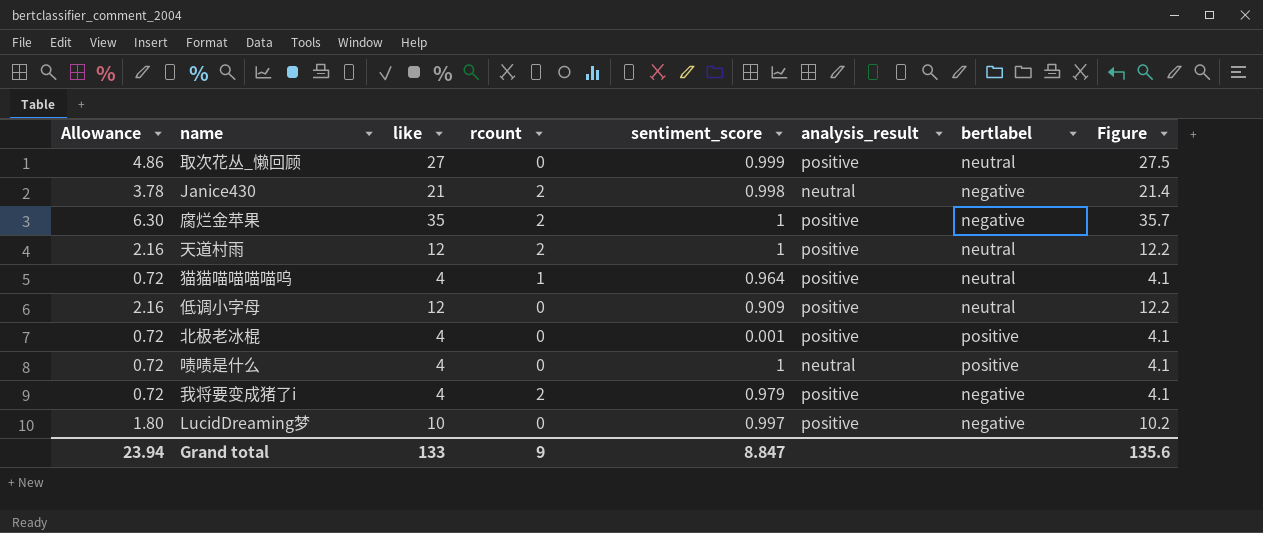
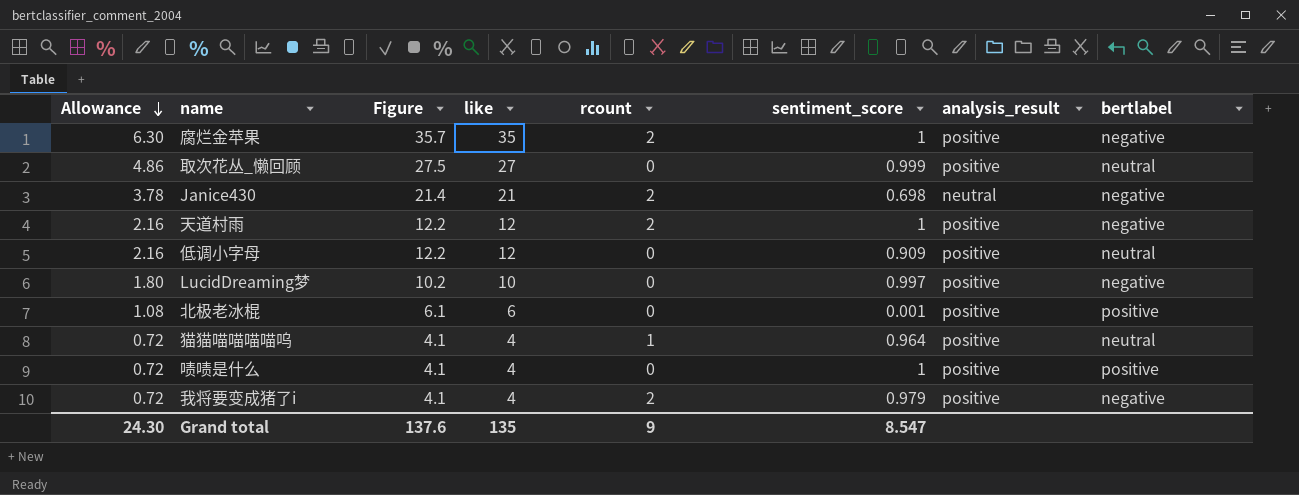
row order: none -> Allowance descending
column Figure | position: 8 -> 3
Janice430 | sentiment_score: 0.998 -> 0.698
天道村雨 | bertlabel: neutral -> negative
北极老冰棍 | Allowance: 0.72 -> 1.08
北极老冰棍 | Figure: 4.1 -> 6.1
北极老冰棍 | like: 4 -> 6
啧啧是什么 | analysis_result: neutral -> positive
Grand total | Allowance: 23.94 -> 24.30
Grand total | Figure: 135.6 -> 137.6
Grand total | like: 133 -> 135
Grand total | sentiment_score: 8.847 -> 8.547

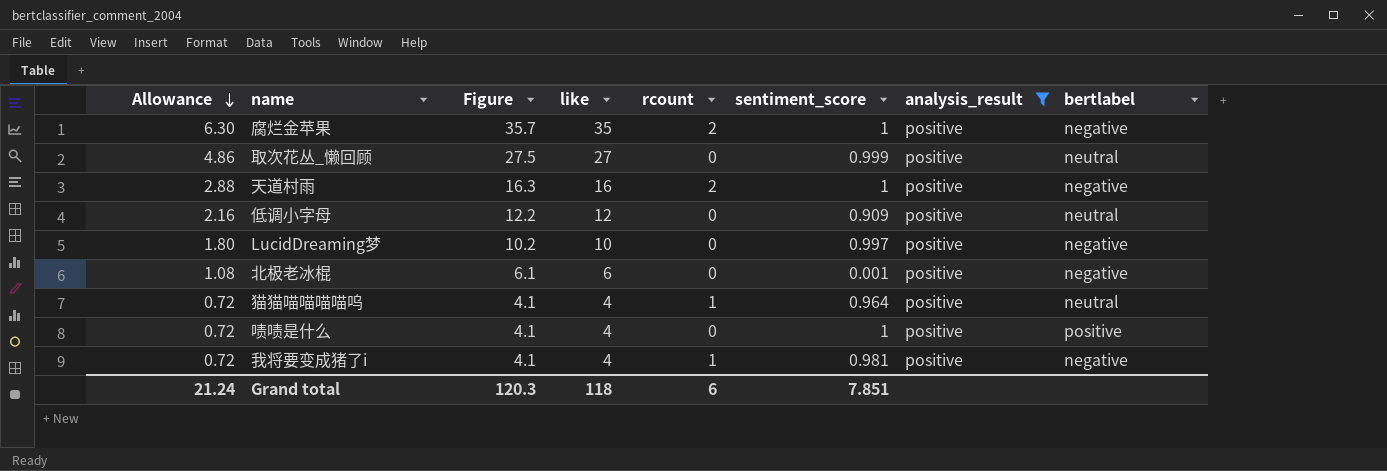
filter: none -> analysis_result = positive
天道村雨 | Allowance: 2.16 -> 2.88
天道村雨 | Figure: 12.2 -> 16.3
天道村雨 | like: 12 -> 16
北极老冰棍 | bertlabel: positive -> negative
我将要变成猪了i | rcount: 2 -> 1
我将要变成猪了i | sentiment_score: 0.979 -> 0.981
Grand total | Allowance: 24.30 -> 21.24
Grand total | Figure: 137.6 -> 120.3
Grand total | like: 135 -> 118
Grand total | rcount: 9 -> 6
Grand total | sentiment_score: 8.547 -> 7.851

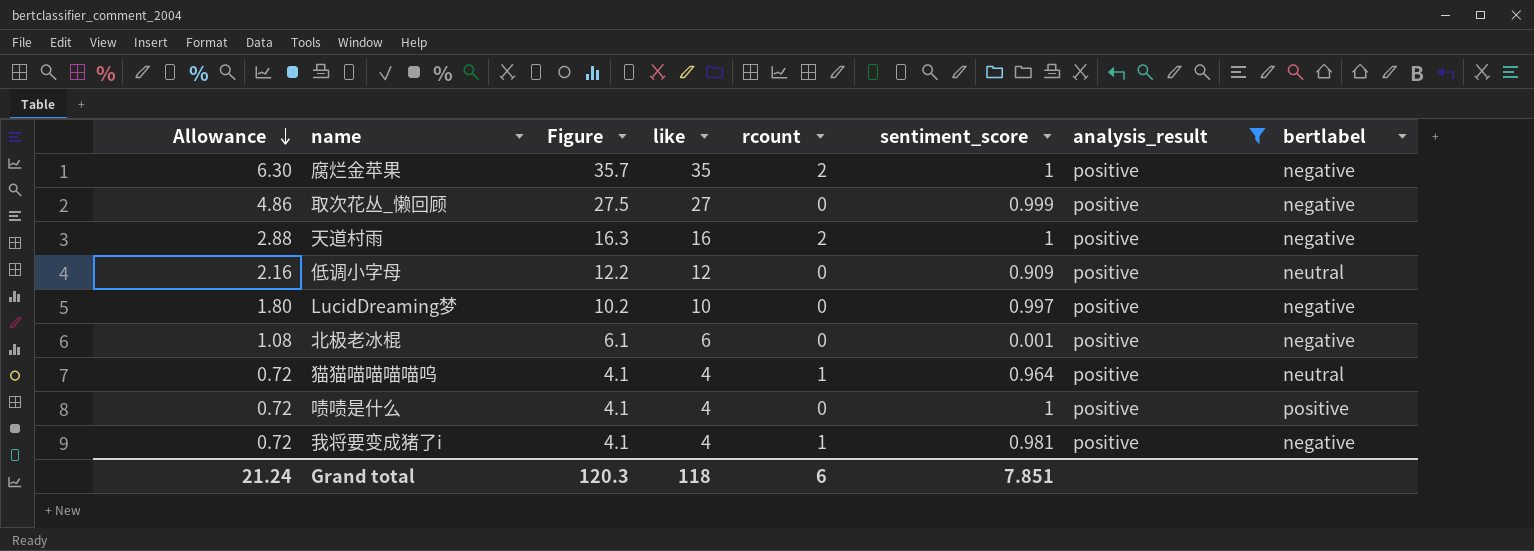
取次花丛_懒回顾 | bertlabel: neutral -> negative

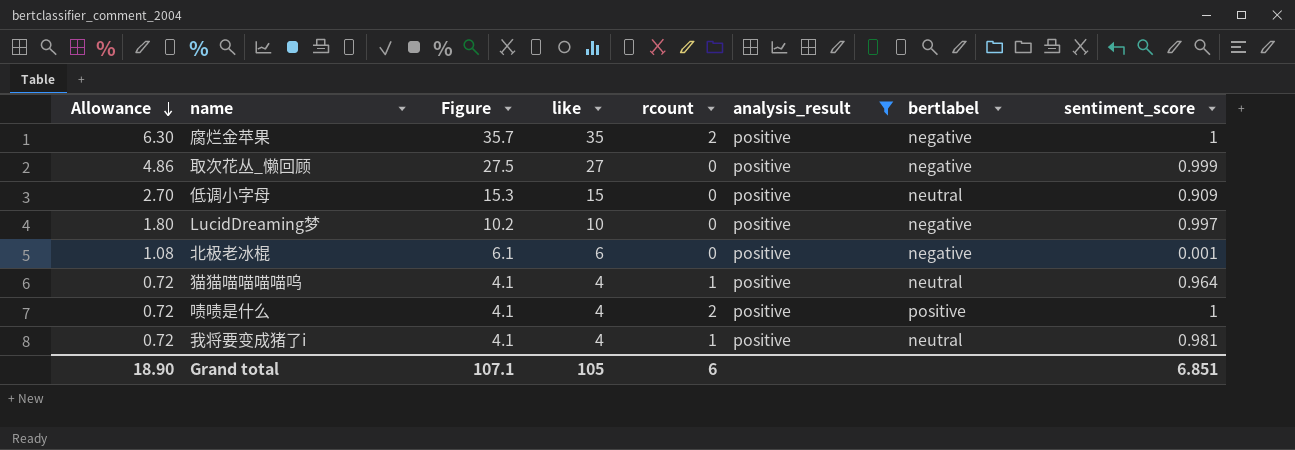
column sentiment_score | position: 6 -> 8
row 天道村雨: 2.88 | 16.3 | 16 | 2 | 1 | positive | negative -> none
低调小字母 | Allowance: 2.16 -> 2.70
低调小字母 | Figure: 12.2 -> 15.3
低调小字母 | like: 12 -> 15
啧啧是什么 | rcount: 0 -> 2
我将要变成猪了i | bertlabel: negative -> neutral
Grand total | Allowance: 21.24 -> 18.90
Grand total | Figure: 120.3 -> 107.1
Grand total | like: 118 -> 105
Grand total | sentiment_score: 7.851 -> 6.851

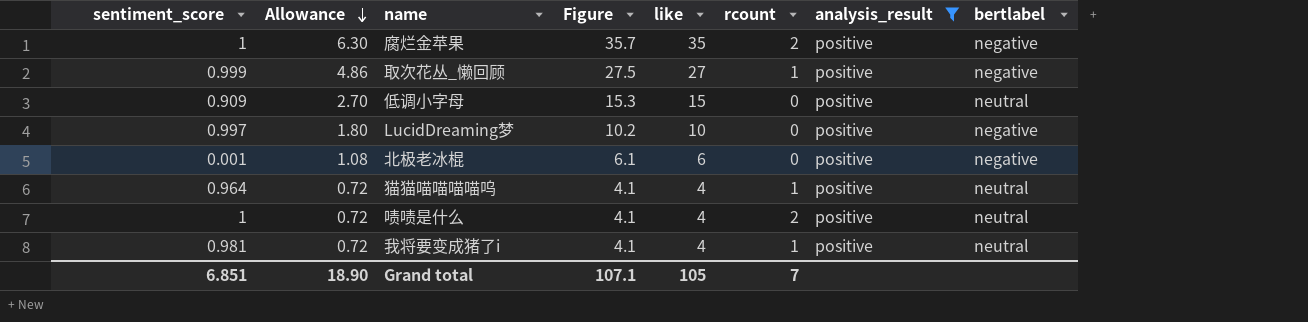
column sentiment_score | position: 8 -> 1
取次花丛_懒回顾 | rcount: 0 -> 1
啧啧是什么 | bertlabel: positive -> neutral
Grand total | rcount: 6 -> 7

